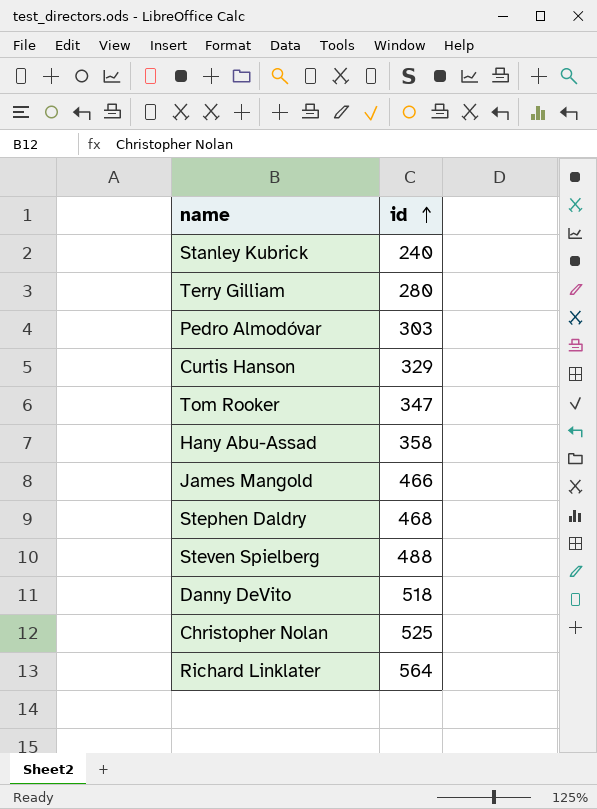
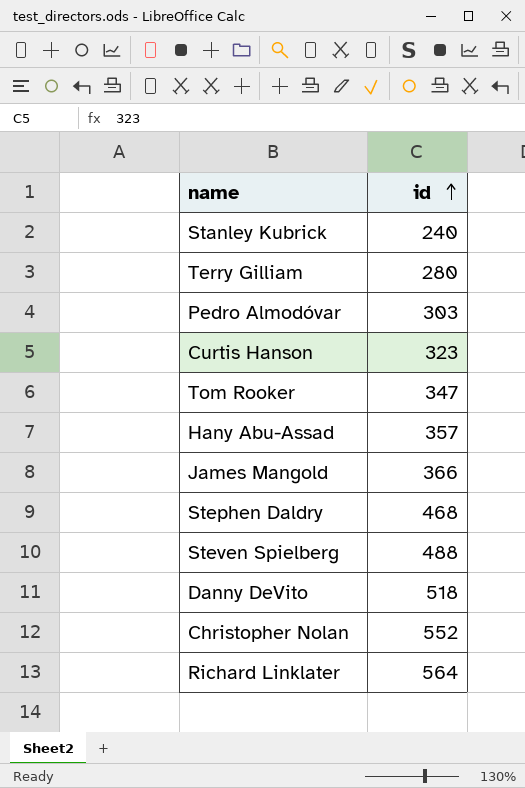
Curtis Hanson | id: 329 -> 323
Hany Abu-Assad | id: 358 -> 357
James Mangold | id: 466 -> 366
Christopher Nolan | id: 525 -> 552

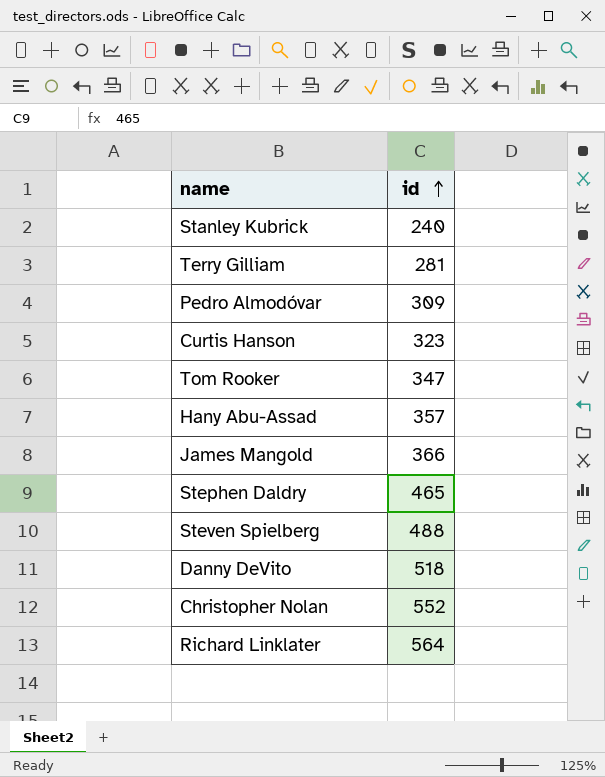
Terry Gilliam | id: 280 -> 281
Pedro Almodóvar | id: 303 -> 309
Stephen Daldry | id: 468 -> 465

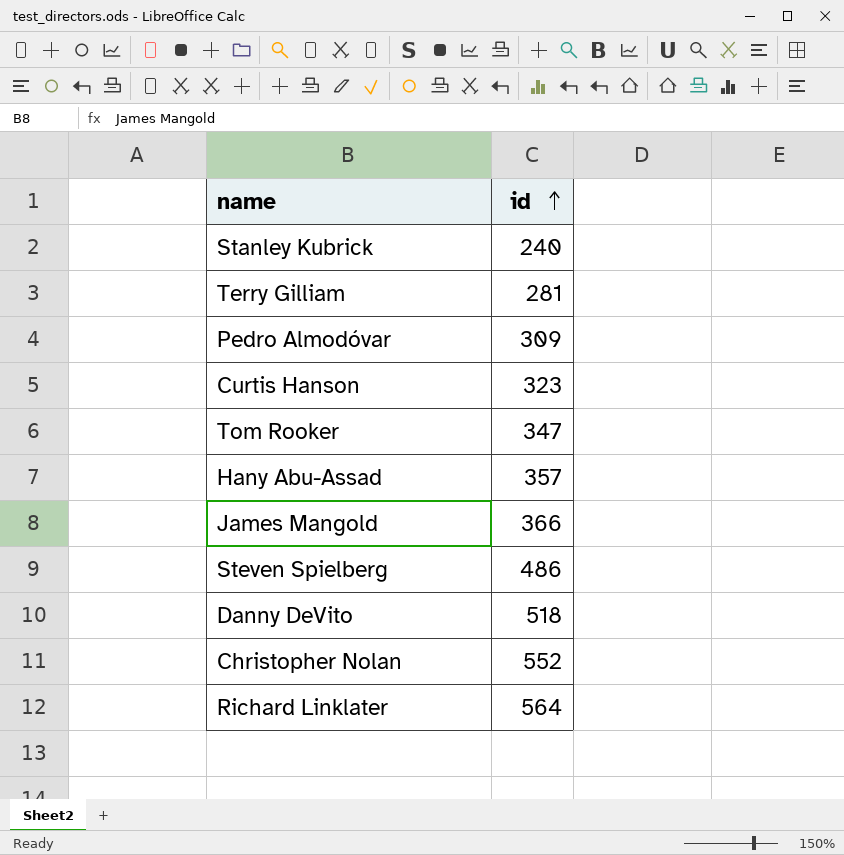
row Stephen Daldry: 465 -> none
Steven Spielberg | id: 488 -> 486

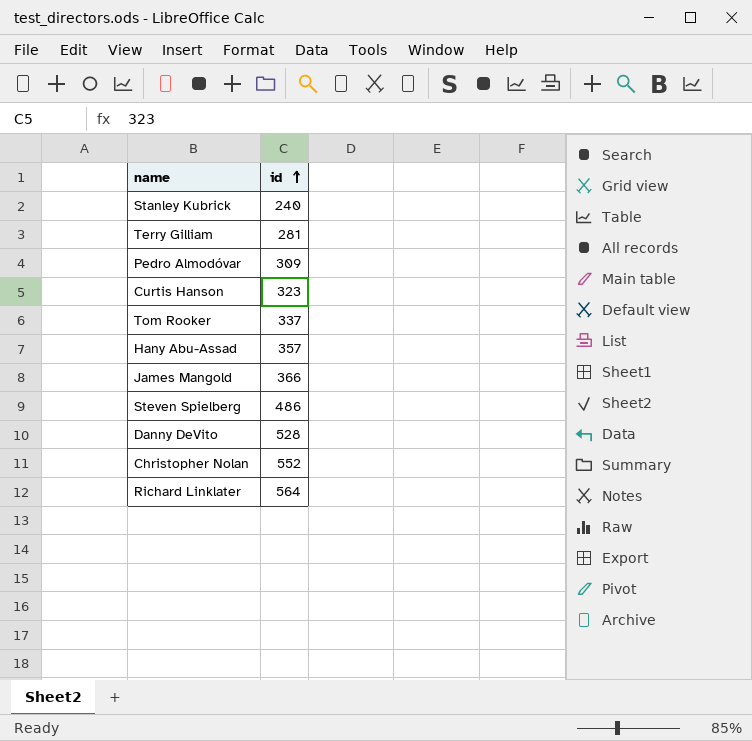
Tom Rooker | id: 347 -> 337
Danny DeVito | id: 518 -> 528

